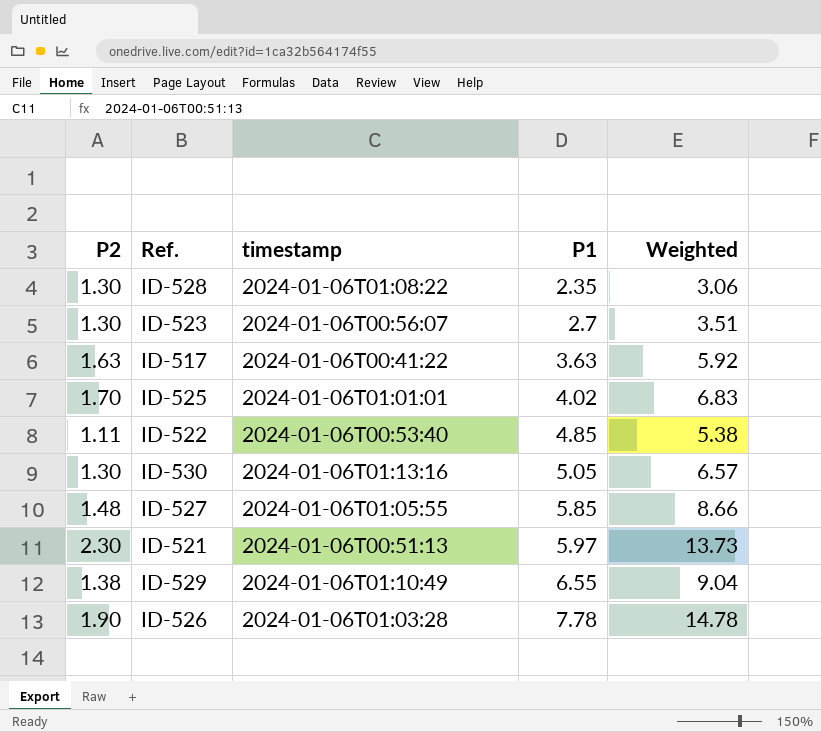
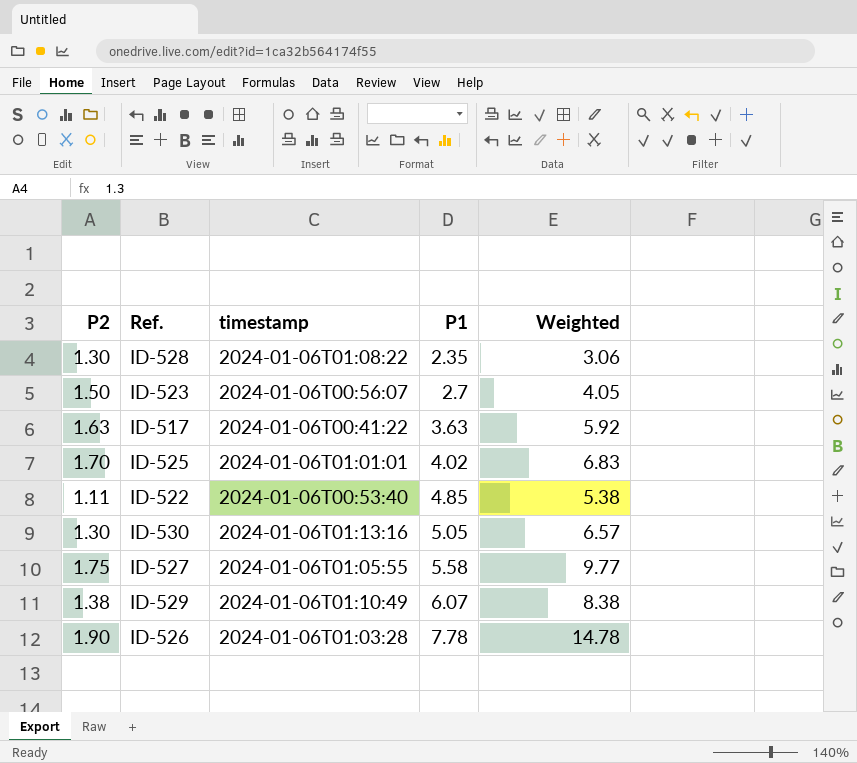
row ID-521: 2.30 | 2024-01-06T00:51:13 | 5.97 | 13.73 -> none
ID-523 | P2: 1.30 -> 1.50
ID-523 | Weighted: 3.51 -> 4.05
ID-527 | P2: 1.48 -> 1.75
ID-527 | P1: 5.85 -> 5.58
ID-527 | Weighted: 8.66 -> 9.77
ID-529 | P1: 6.55 -> 6.07
ID-529 | Weighted: 9.04 -> 8.38

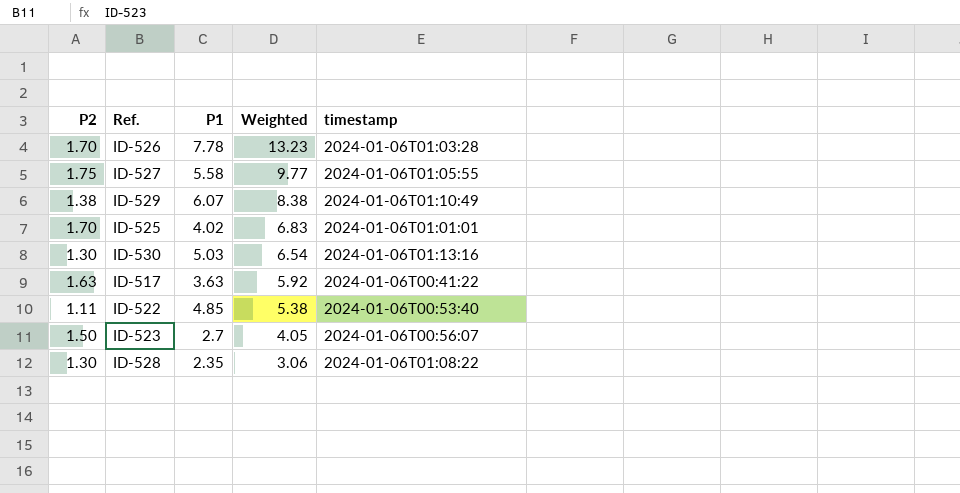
row order: P1 ascending -> Weighted descending
column timestamp | position: 3 -> 5
ID-526 | P2: 1.90 -> 1.70
ID-526 | Weighted: 14.78 -> 13.23
ID-530 | P1: 5.05 -> 5.03
ID-530 | Weighted: 6.57 -> 6.54

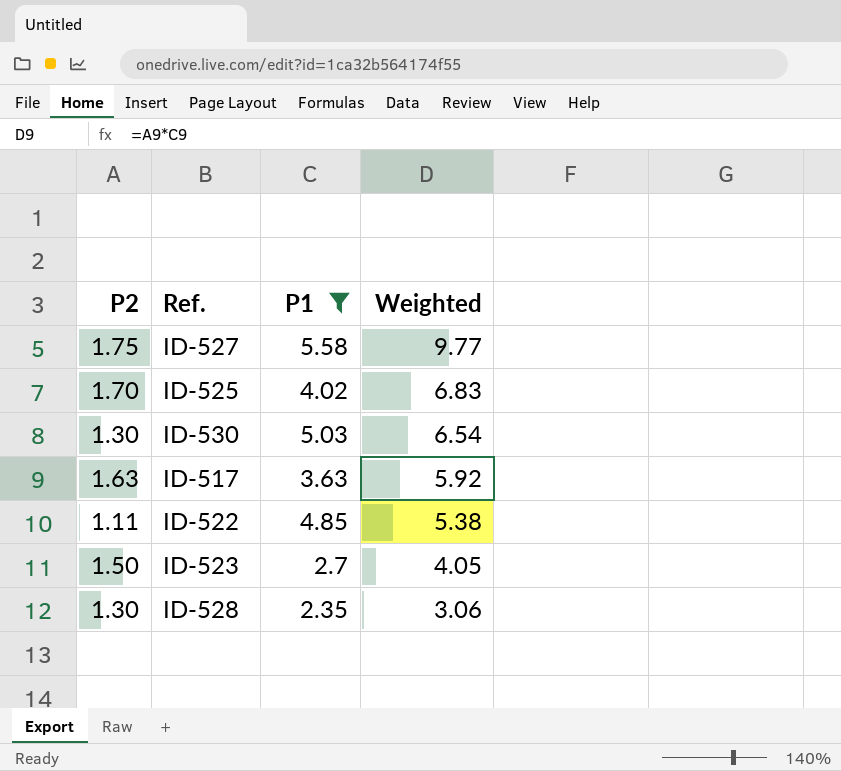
filter: none -> P1 <= 5.58
column timestamp | position: 5 -> none

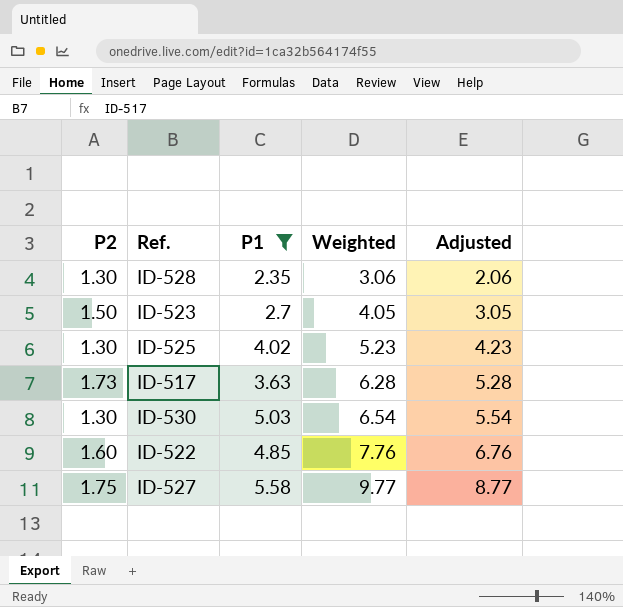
row order: Weighted descending -> Weighted ascending
column Adjusted | formula: none -> [Weighted] - 1
ID-525 | P2: 1.70 -> 1.30
ID-525 | Weighted: 6.83 -> 5.23
ID-517 | P2: 1.63 -> 1.73
ID-517 | Weighted: 5.92 -> 6.28
ID-522 | P2: 1.11 -> 1.60
ID-522 | Weighted: 5.38 -> 7.76

